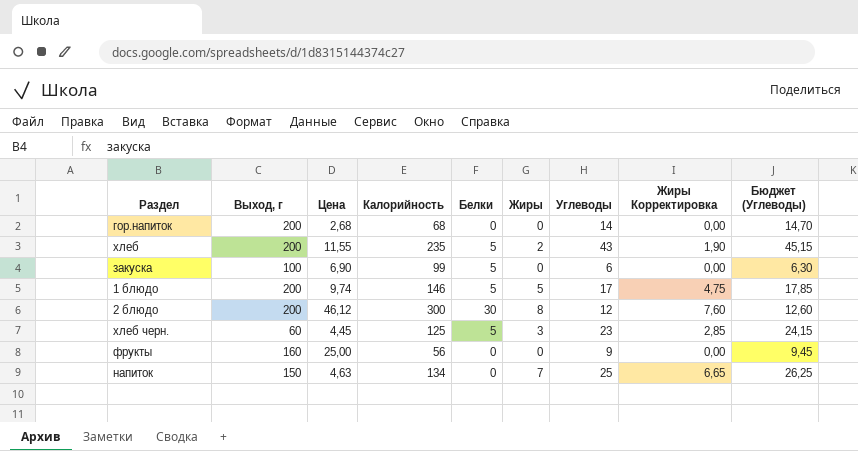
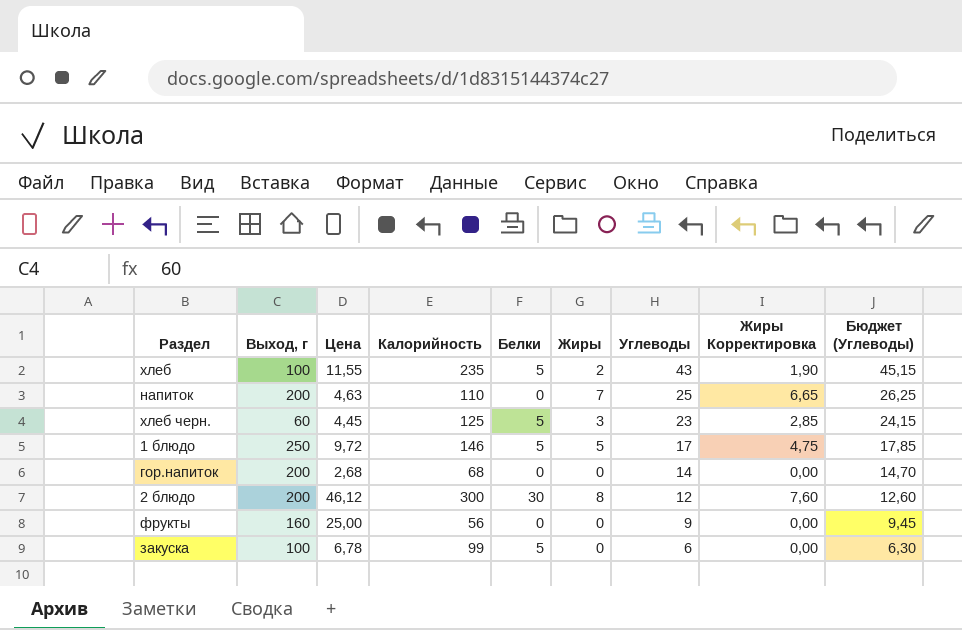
row order: none -> Углеводы descending
хлеб | Выход, г: 200 -> 100
напиток | Выход, г: 150 -> 200
напиток | Калорийность: 134 -> 110
1 блюдо | Выход, г: 200 -> 250
1 блюдо | Цена: 9,74 -> 9,72
закуска | Цена: 6,90 -> 6,78

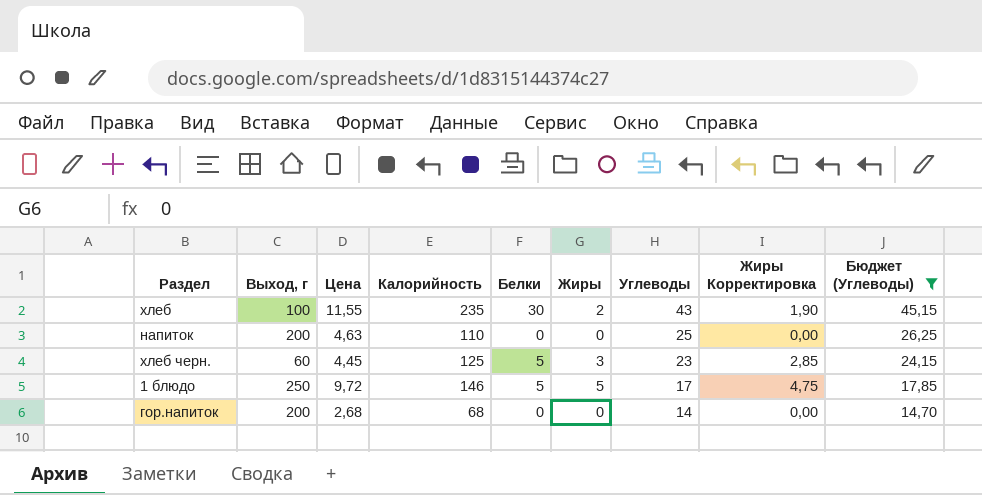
filter: none -> Бюджет (Углеводы) >= 14,70
хлеб | Белки: 5 -> 30
напиток | Жиры: 7 -> 0
напиток | Жиры Корректировка: 6,65 -> 0,00

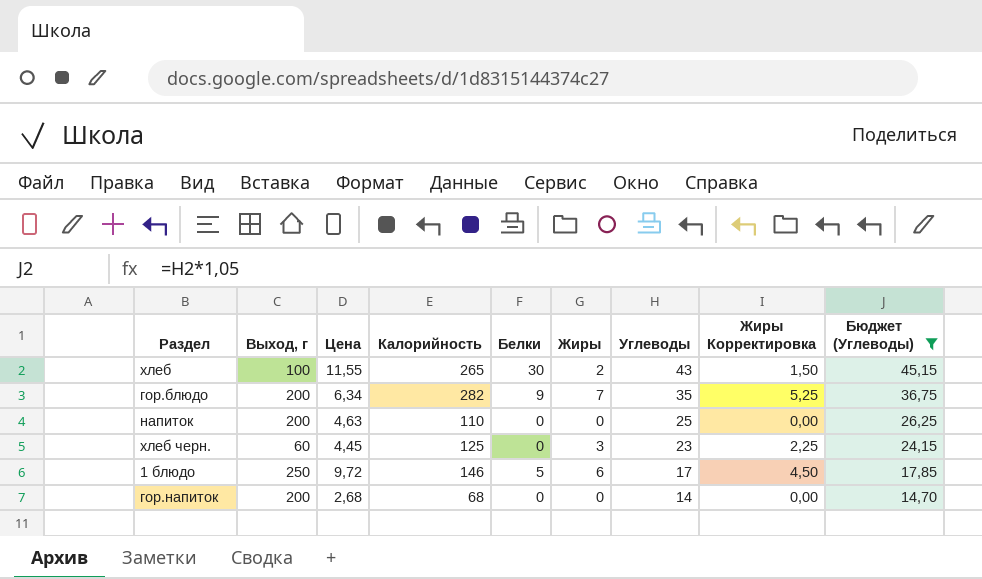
column Жиры Корректировка | formula: [Жиры] * 0,95 -> [Жиры] * 0,75
хлеб | Калорийность: 235 -> 265
row гор.блюдо: none -> 200 | 6,34 | 282 | 9 | 7 | 35 | 5,25 | 36,75
хлеб черн. | Белки: 5 -> 0
1 блюдо | Жиры: 5 -> 6

